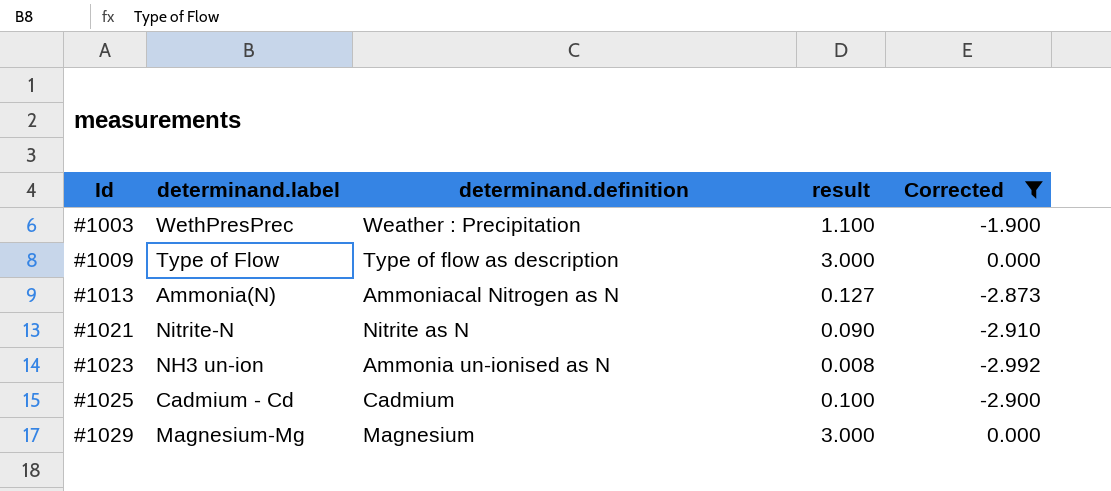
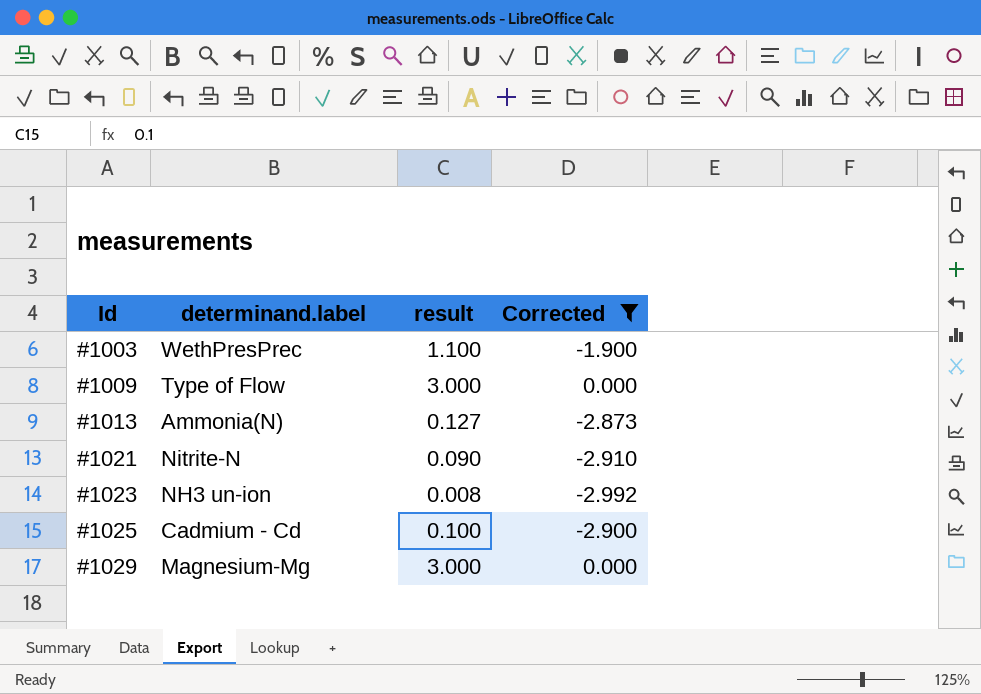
column determinand.definition | position: 3 -> none

